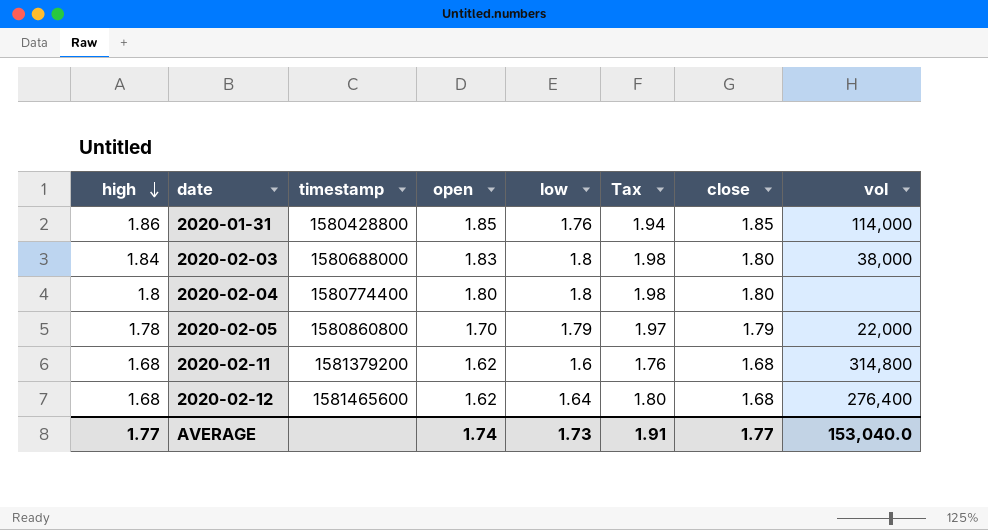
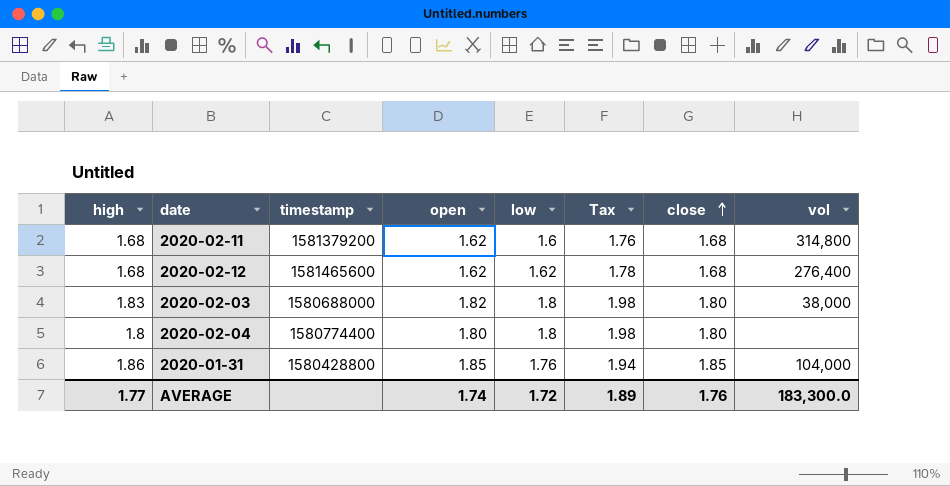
row order: high descending -> close ascending
row 2020-02-05: 1.78 | 1580860800 | 1.70 | 1.79 | 1.97 | 1.79 | 22,000 -> none
2020-02-12 | low: 1.64 -> 1.62
2020-02-12 | Tax: 1.80 -> 1.78
2020-02-03 | high: 1.84 -> 1.83
2020-02-03 | open: 1.83 -> 1.82
2020-01-31 | vol: 114,000 -> 104,000
AVERAGE | low: 1.73 -> 1.72
AVERAGE | Tax: 1.91 -> 1.89
AVERAGE | close: 1.77 -> 1.76
AVERAGE | vol: 153,040.0 -> 183,300.0

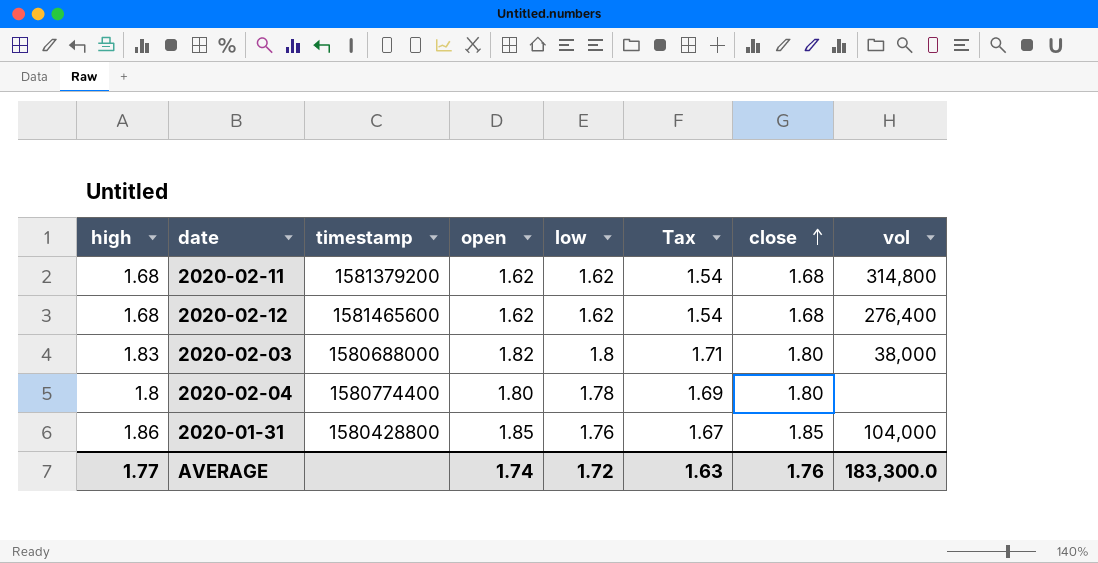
column Tax | formula: [low] * 1.1 -> [low] * 0.95
2020-02-11 | low: 1.6 -> 1.62
2020-02-04 | low: 1.8 -> 1.78
AVERAGE | Tax: 1.89 -> 1.63

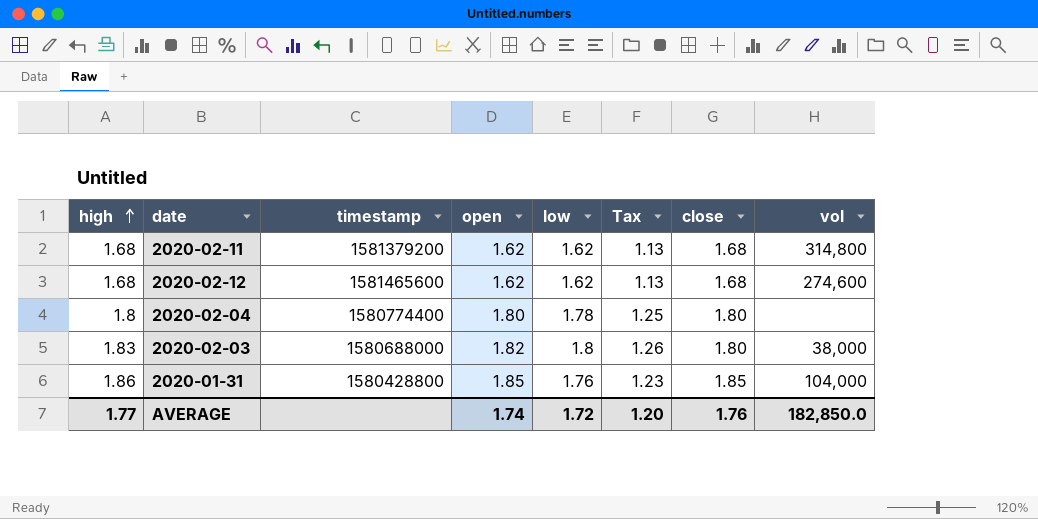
row order: close ascending -> high ascending
column Tax | formula: [low] * 0.95 -> [low] * 0.7
2020-02-12 | vol: 276,400 -> 274,600
AVERAGE | Tax: 1.63 -> 1.20
AVERAGE | vol: 183,300.0 -> 182,850.0

